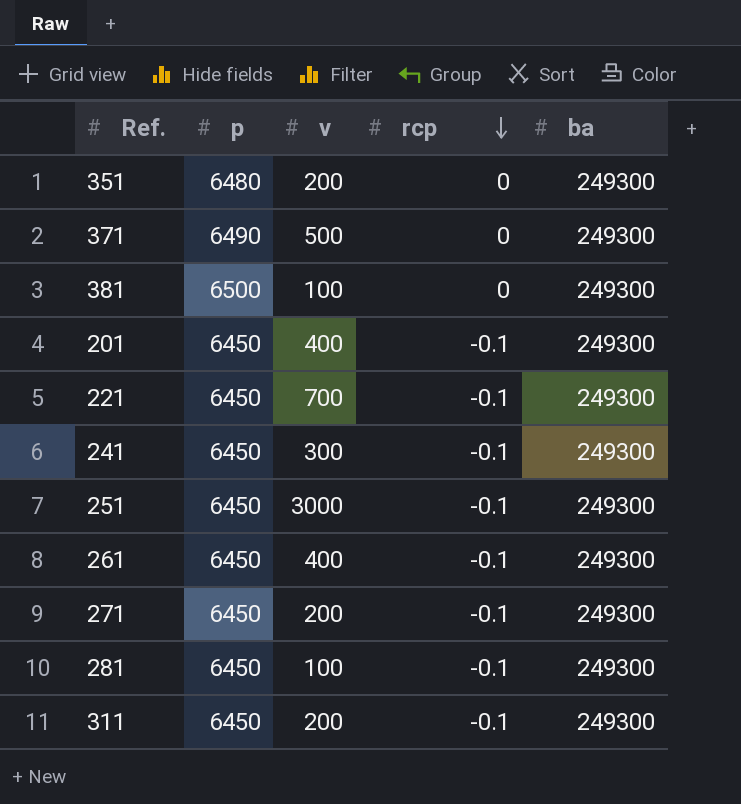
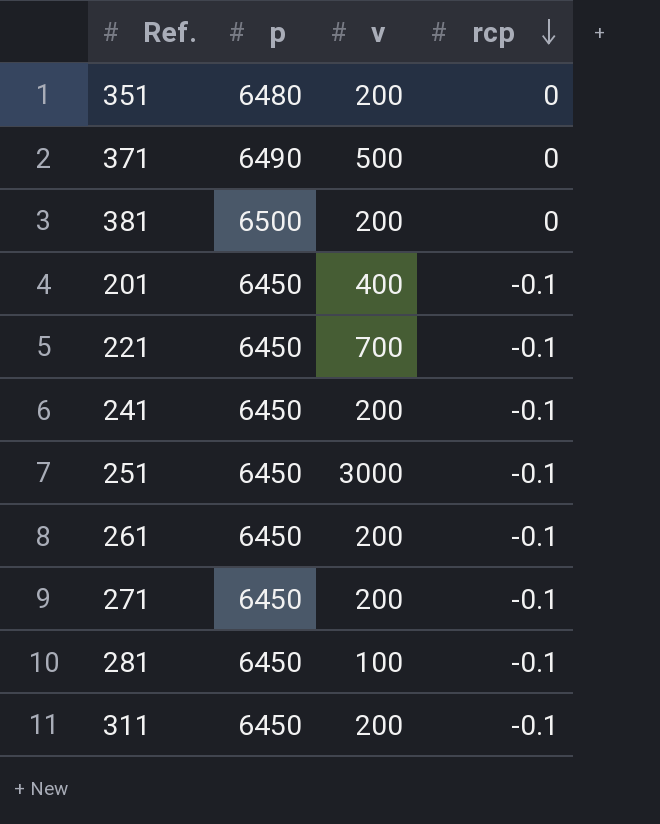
column ba | position: 5 -> none
381 | v: 100 -> 200
241 | v: 300 -> 200
261 | v: 400 -> 200

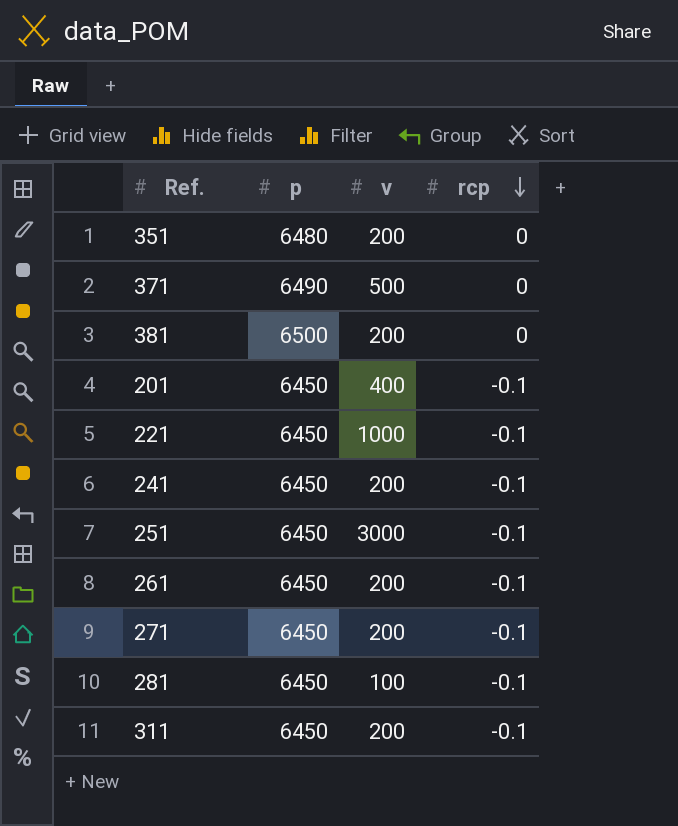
221 | v: 700 -> 1000

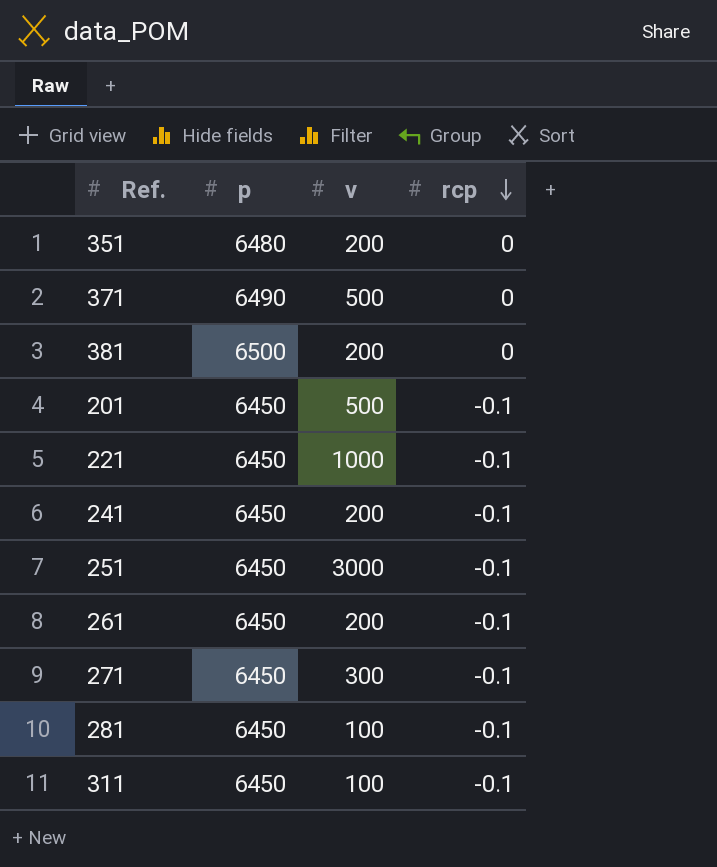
201 | v: 400 -> 500
271 | v: 200 -> 300
311 | v: 200 -> 100

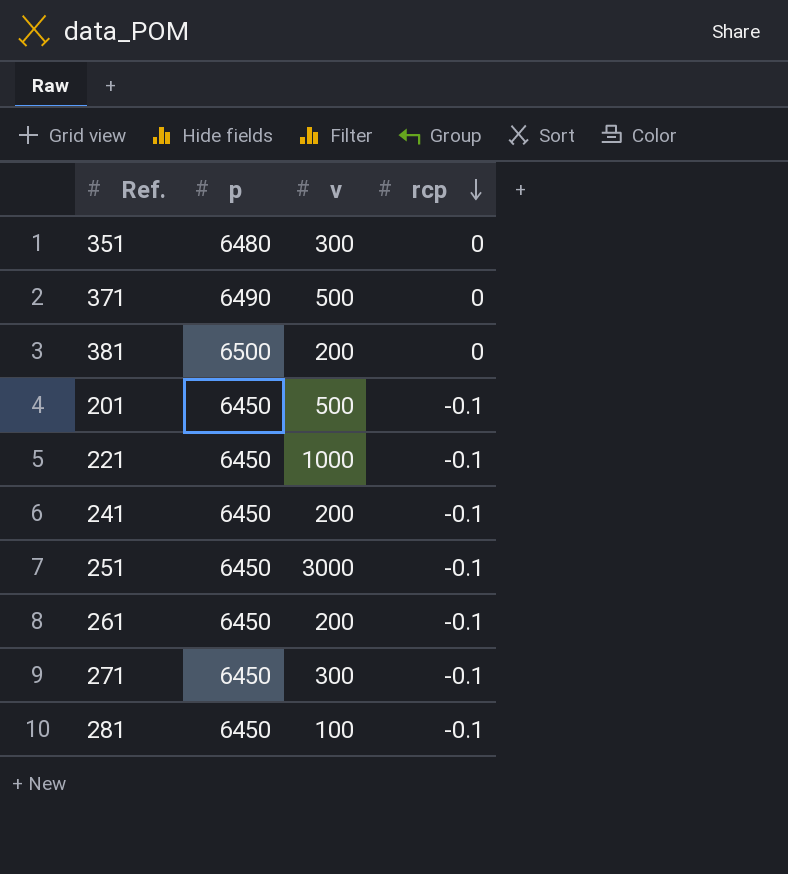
row 311: 6450 | 100 | -0.1 -> none
351 | v: 200 -> 300

